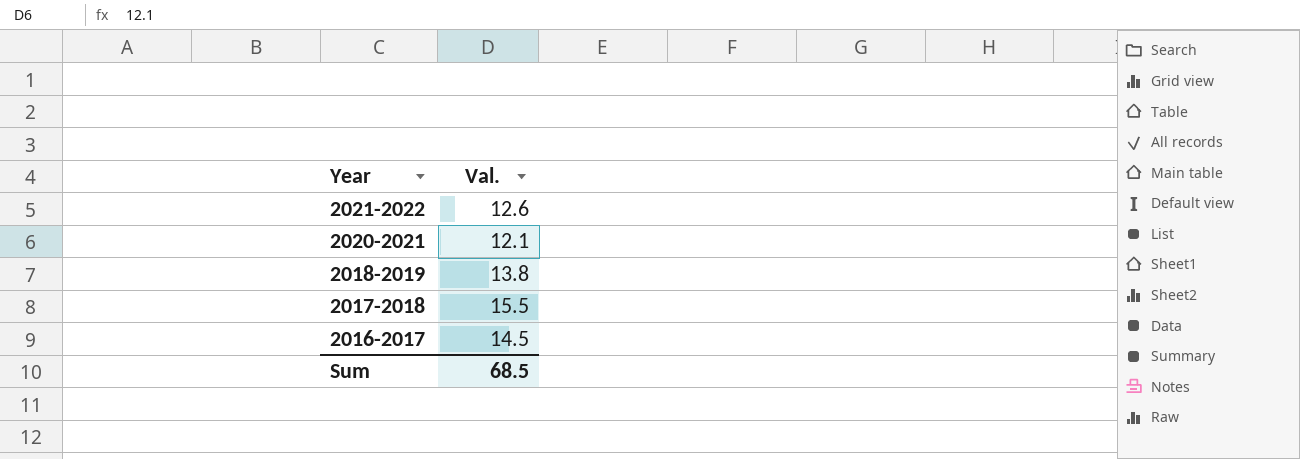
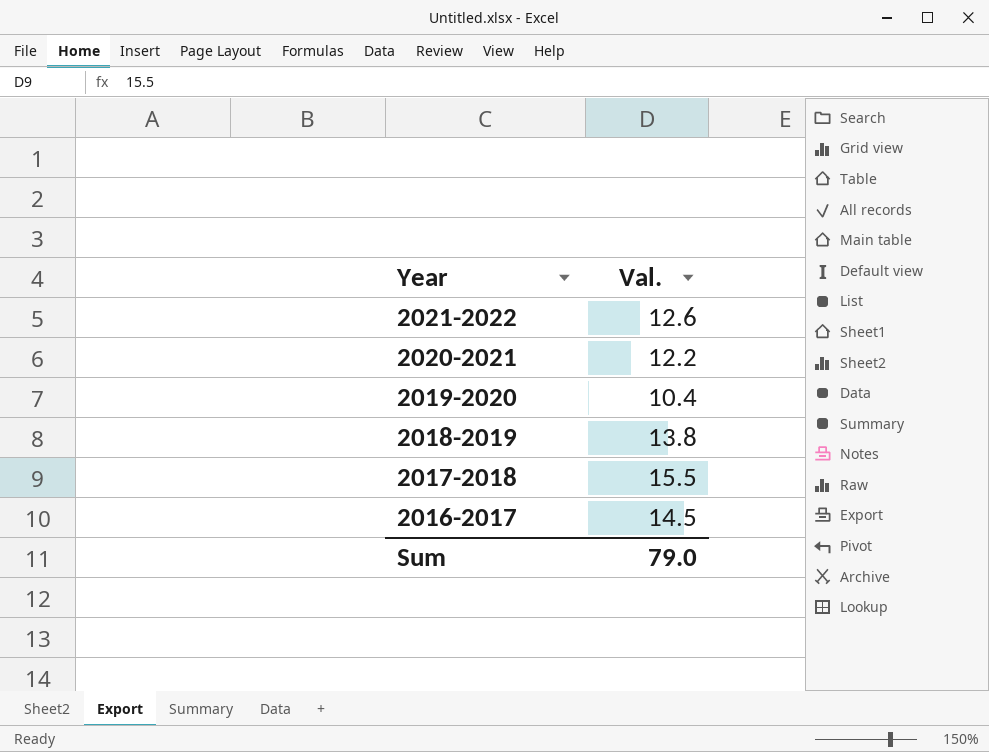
2020-2021 | Val.: 12.1 -> 12.2
row 2019-2020: none -> 10.4
Sum | Val.: 68.5 -> 79.0

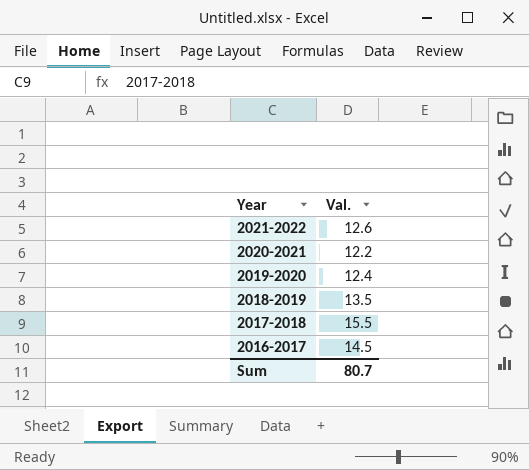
2019-2020 | Val.: 10.4 -> 12.4
2018-2019 | Val.: 13.8 -> 13.5
Sum | Val.: 79.0 -> 80.7

